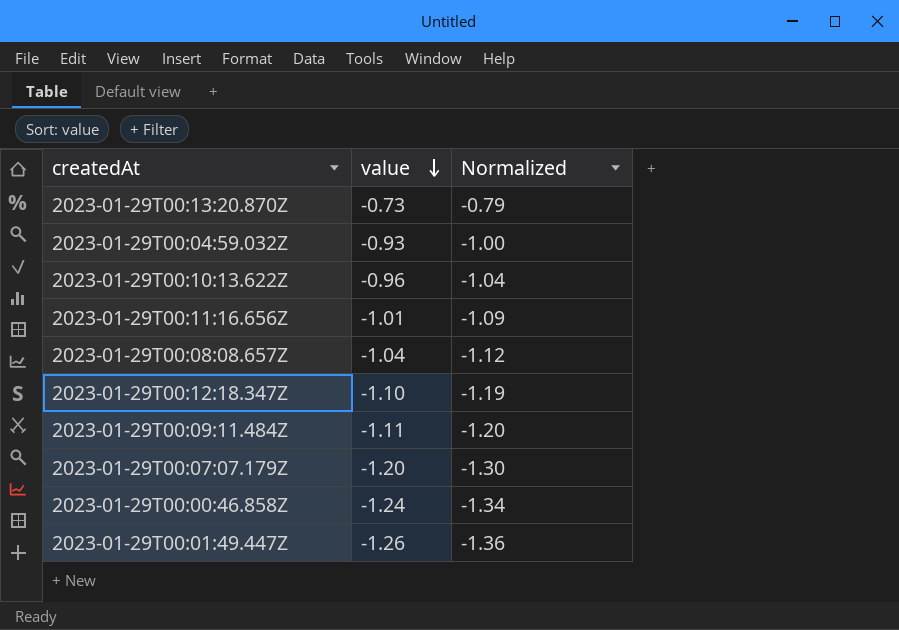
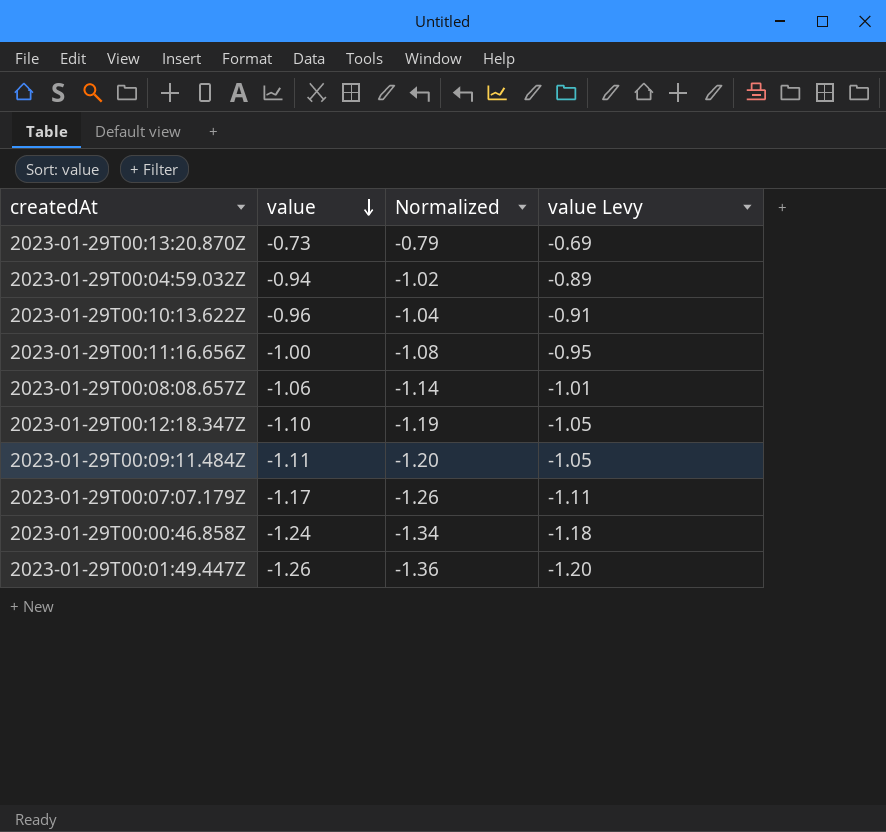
column value Levy | formula: none -> [value] * 0.95
2023-01-29T00:04:59.032Z | value: -0.93 -> -0.94
2023-01-29T00:04:59.032Z | Normalized: -1.00 -> -1.02
2023-01-29T00:11:16.656Z | value: -1.01 -> -1.00
2023-01-29T00:11:16.656Z | Normalized: -1.09 -> -1.08
2023-01-29T00:08:08.657Z | value: -1.04 -> -1.06
2023-01-29T00:08:08.657Z | Normalized: -1.12 -> -1.14
2023-01-29T00:07:07.179Z | value: -1.20 -> -1.17
2023-01-29T00:07:07.179Z | Normalized: -1.30 -> -1.26

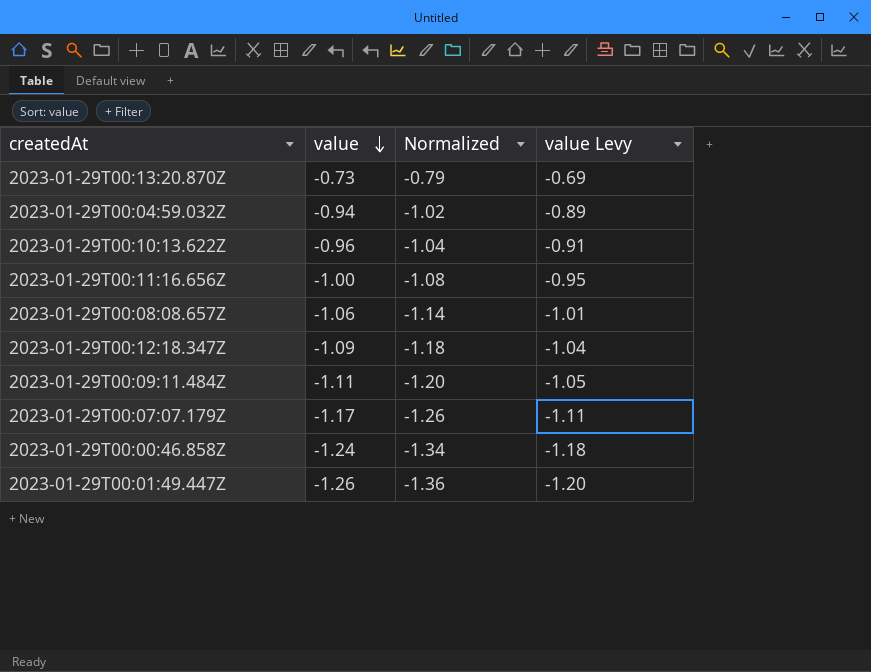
2023-01-29T00:12:18.347Z | value: -1.10 -> -1.09
2023-01-29T00:12:18.347Z | Normalized: -1.19 -> -1.18
2023-01-29T00:12:18.347Z | value Levy: -1.05 -> -1.04

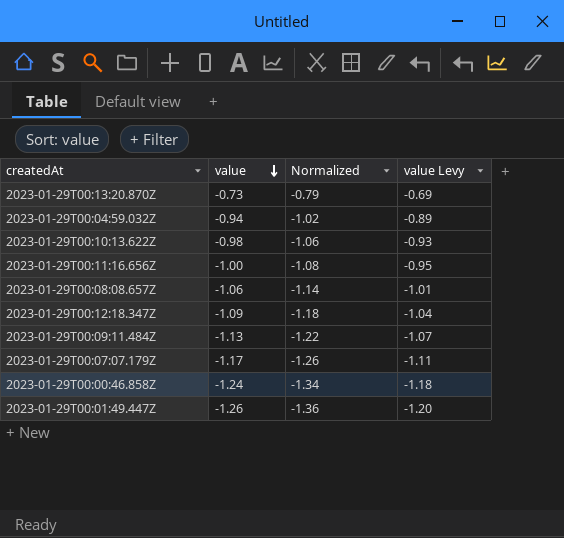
2023-01-29T00:10:13.622Z | value: -0.96 -> -0.98
2023-01-29T00:10:13.622Z | Normalized: -1.04 -> -1.06
2023-01-29T00:10:13.622Z | value Levy: -0.91 -> -0.93
2023-01-29T00:09:11.484Z | value: -1.11 -> -1.13
2023-01-29T00:09:11.484Z | Normalized: -1.20 -> -1.22
2023-01-29T00:09:11.484Z | value Levy: -1.05 -> -1.07

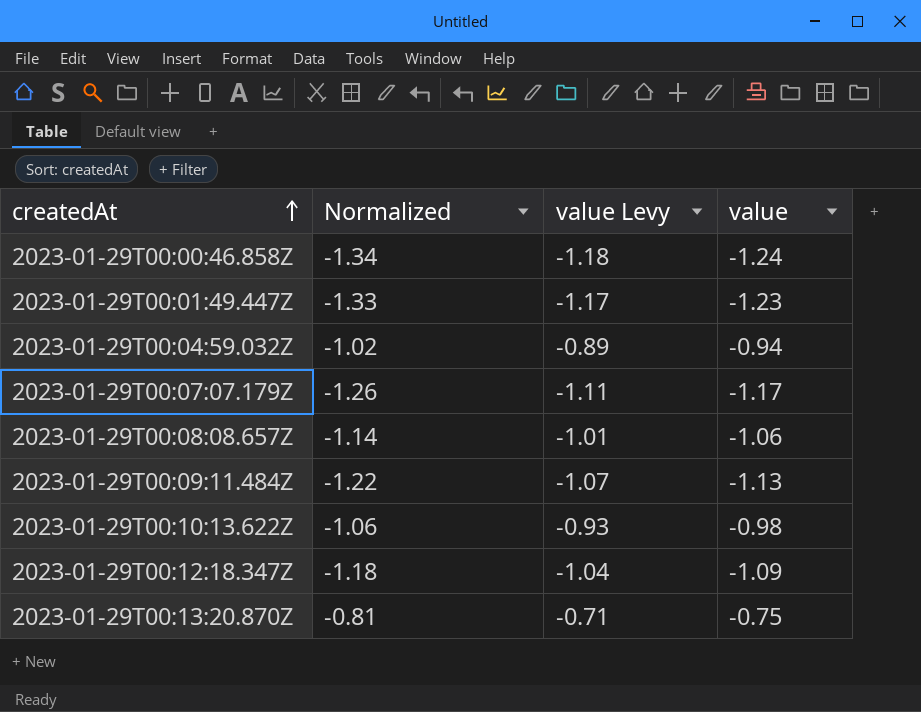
row order: value descending -> createdAt ascending
column value | position: 2 -> 4
row 2023-01-29T00:11:16.656Z: -1.00 | -1.08 | -0.95 -> none
2023-01-29T00:01:49.447Z | Normalized: -1.36 -> -1.33
2023-01-29T00:01:49.447Z | value Levy: -1.20 -> -1.17
2023-01-29T00:01:49.447Z | value: -1.26 -> -1.23
2023-01-29T00:13:20.870Z | Normalized: -0.79 -> -0.81
2023-01-29T00:13:20.870Z | value Levy: -0.69 -> -0.71
2023-01-29T00:13:20.870Z | value: -0.73 -> -0.75

